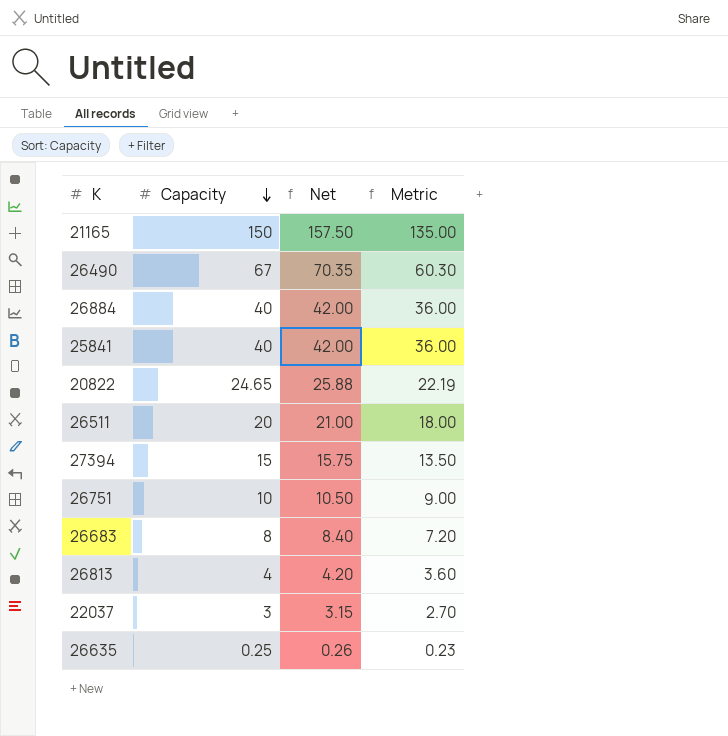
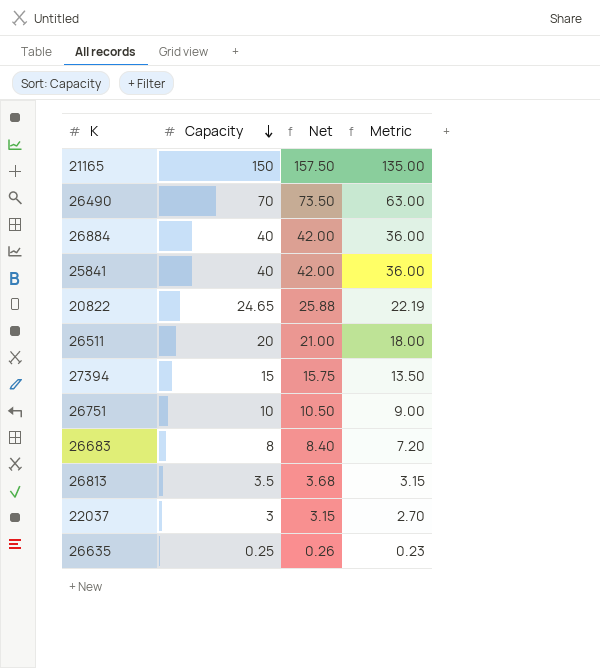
26490 | Capacity: 67 -> 70
26490 | Net: 70.35 -> 73.50
26490 | Metric: 60.30 -> 63.00
26813 | Capacity: 4 -> 3.5
26813 | Net: 4.20 -> 3.68
26813 | Metric: 3.60 -> 3.15

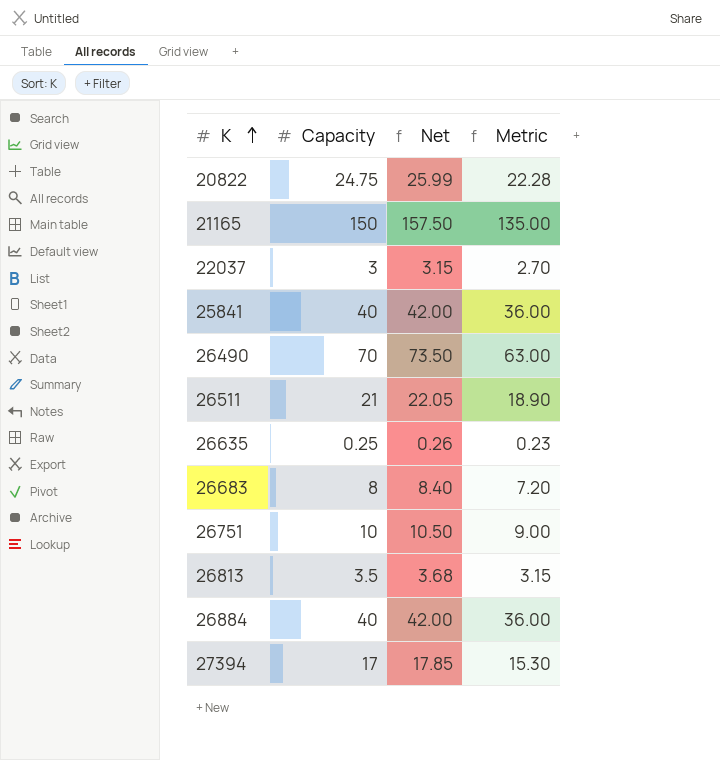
row order: Capacity descending -> K ascending
20822 | Capacity: 24.65 -> 24.75
20822 | Net: 25.88 -> 25.99
20822 | Metric: 22.19 -> 22.28
26511 | Capacity: 20 -> 21
26511 | Net: 21.00 -> 22.05
26511 | Metric: 18.00 -> 18.90
27394 | Capacity: 15 -> 17
27394 | Net: 15.75 -> 17.85
27394 | Metric: 13.50 -> 15.30

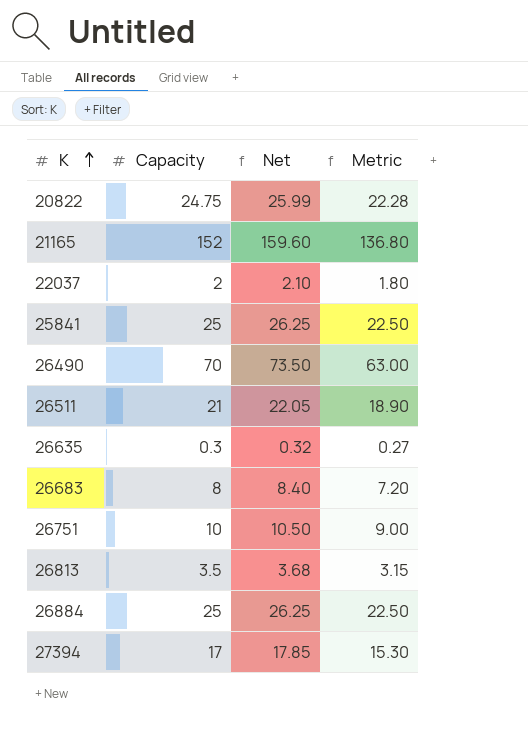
21165 | Capacity: 150 -> 152
21165 | Net: 157.50 -> 159.60
21165 | Metric: 135.00 -> 136.80
22037 | Capacity: 3 -> 2
22037 | Net: 3.15 -> 2.10
22037 | Metric: 2.70 -> 1.80
25841 | Capacity: 40 -> 25
25841 | Net: 42.00 -> 26.25
25841 | Metric: 36.00 -> 22.50
26635 | Capacity: 0.25 -> 0.3
26635 | Net: 0.26 -> 0.32
26635 | Metric: 0.23 -> 0.27
26884 | Capacity: 40 -> 25
26884 | Net: 42.00 -> 26.25
26884 | Metric: 36.00 -> 22.50

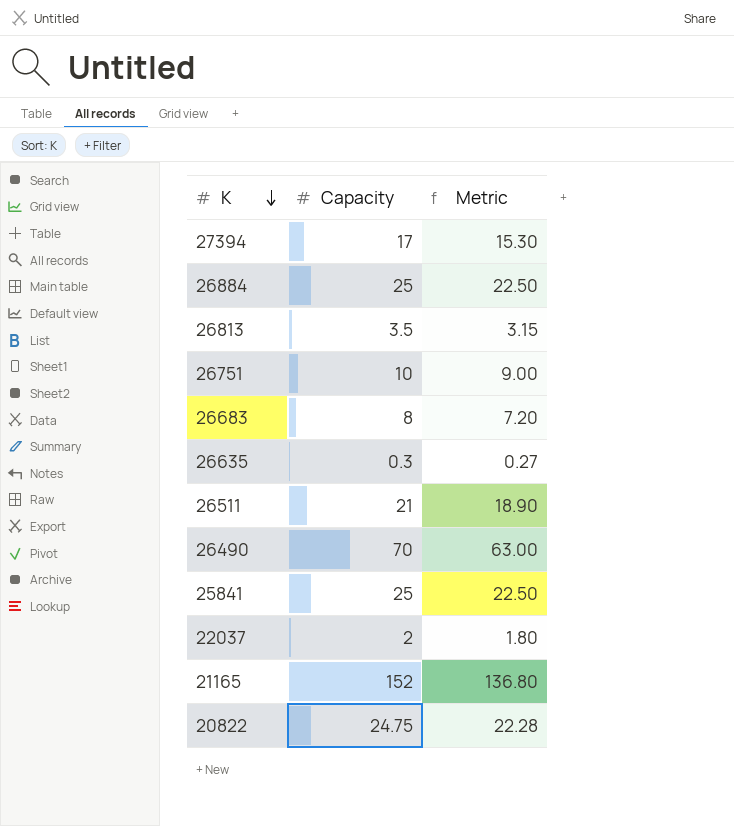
row order: K ascending -> K descending
column Net | formula: [Capacity] * 1.05 -> none

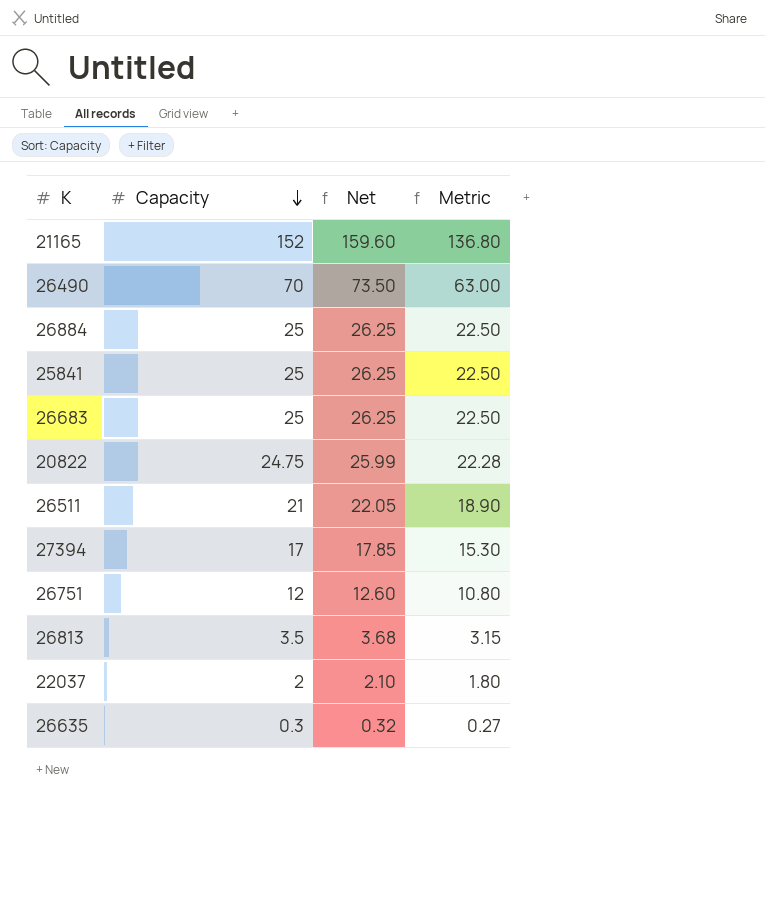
row order: K descending -> Capacity descending
column Net | formula: none -> [Capacity] * 1.05
26683 | Capacity: 8 -> 25
26683 | Metric: 7.20 -> 22.50
26751 | Capacity: 10 -> 12
26751 | Metric: 9.00 -> 10.80

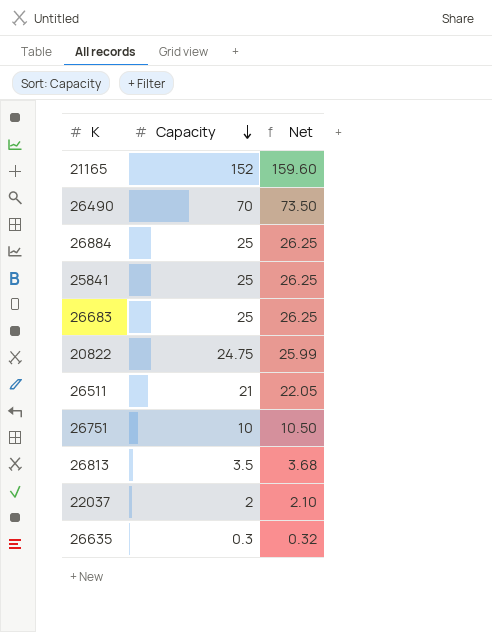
column Metric | formula: [Capacity] * 0.9 -> none
row 27394: 17 | 17.85 | 15.30 -> none
26751 | Capacity: 12 -> 10
26751 | Net: 12.60 -> 10.50

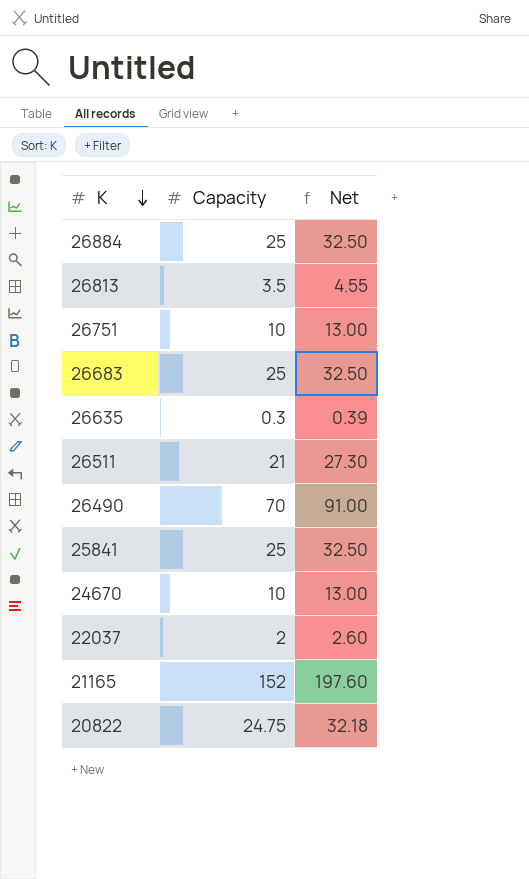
row order: Capacity descending -> K descending
column Net | formula: [Capacity] * 1.05 -> [Capacity] * 1.3
row 24670: none -> 10 | 13.00

